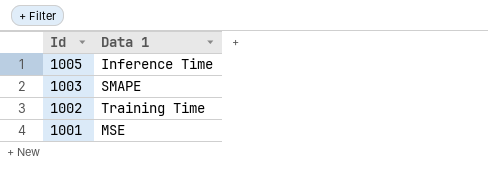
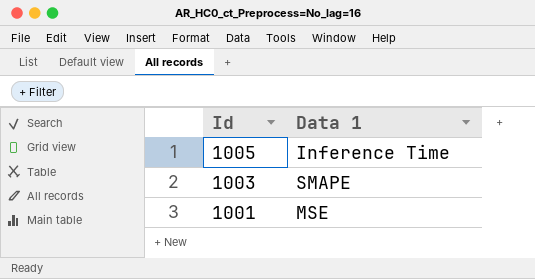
row 1002: Training Time -> none

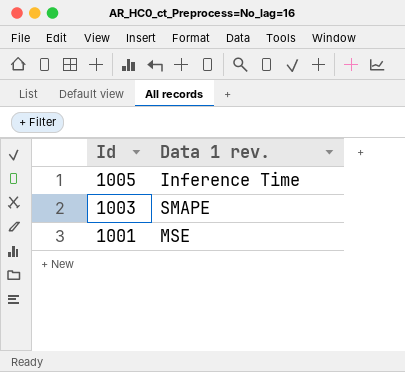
column name: Data 1 -> Data 1 rev.

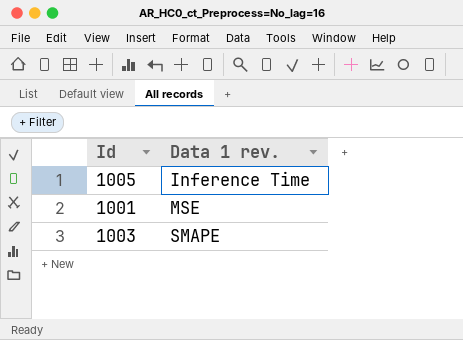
row order: Id descending -> Data 1 rev. ascending

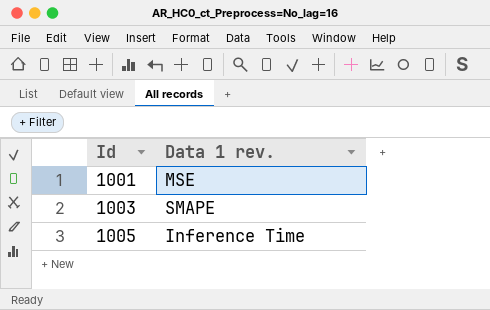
row order: Data 1 rev. ascending -> Id ascending

